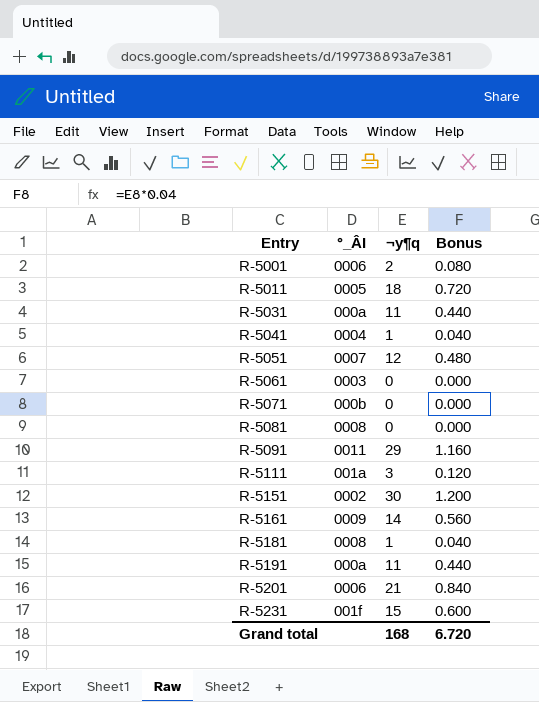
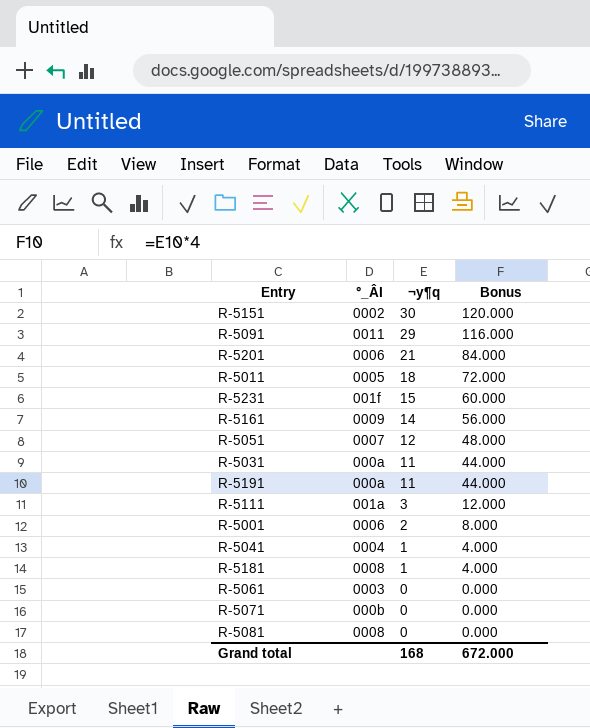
row order: Entry ascending -> ¬y¶q descending
column Bonus | formula: [¬y¶q] * 0.04 -> [¬y¶q] * 4
Grand total | Bonus: 6.720 -> 672.000

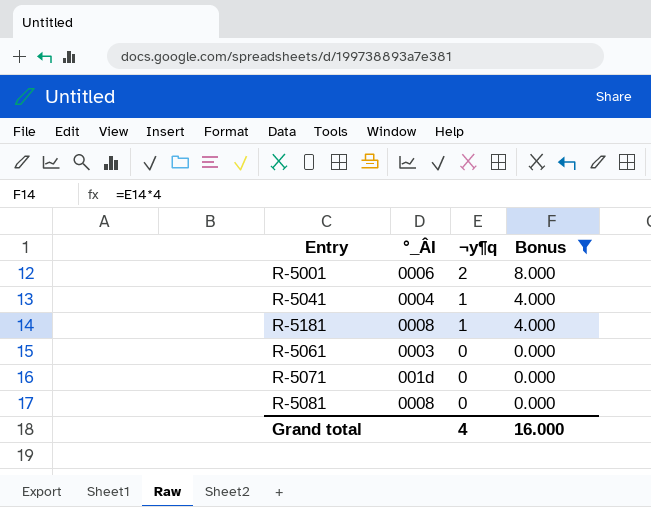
filter: none -> Bonus <= 8.000
R-5071 | °_ÂI: 000b -> 001d
Grand total | ¬y¶q: 168 -> 4
Grand total | Bonus: 672.000 -> 16.000

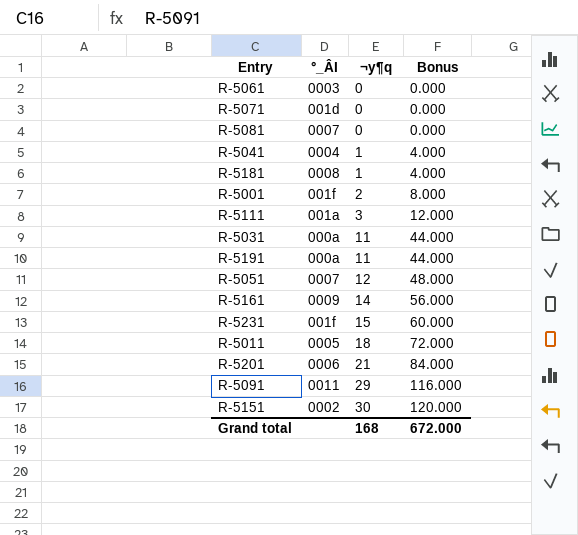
filter: Bonus <= 8.000 -> none
row order: ¬y¶q descending -> ¬y¶q ascending
R-5081 | °_ÂI: 0008 -> 0007
R-5001 | °_ÂI: 0006 -> 001f
Grand total | ¬y¶q: 4 -> 168
Grand total | Bonus: 16.000 -> 672.000

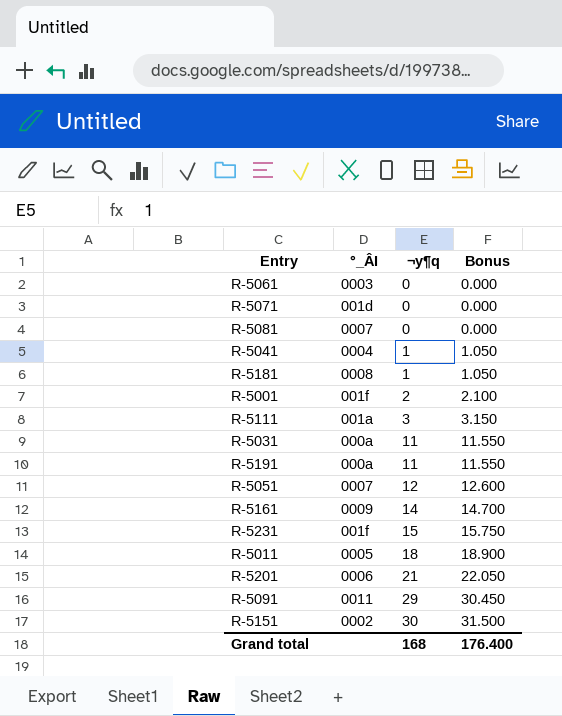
column Bonus | formula: [¬y¶q] * 4 -> [¬y¶q] * 1.05
Grand total | Bonus: 672.000 -> 176.400

